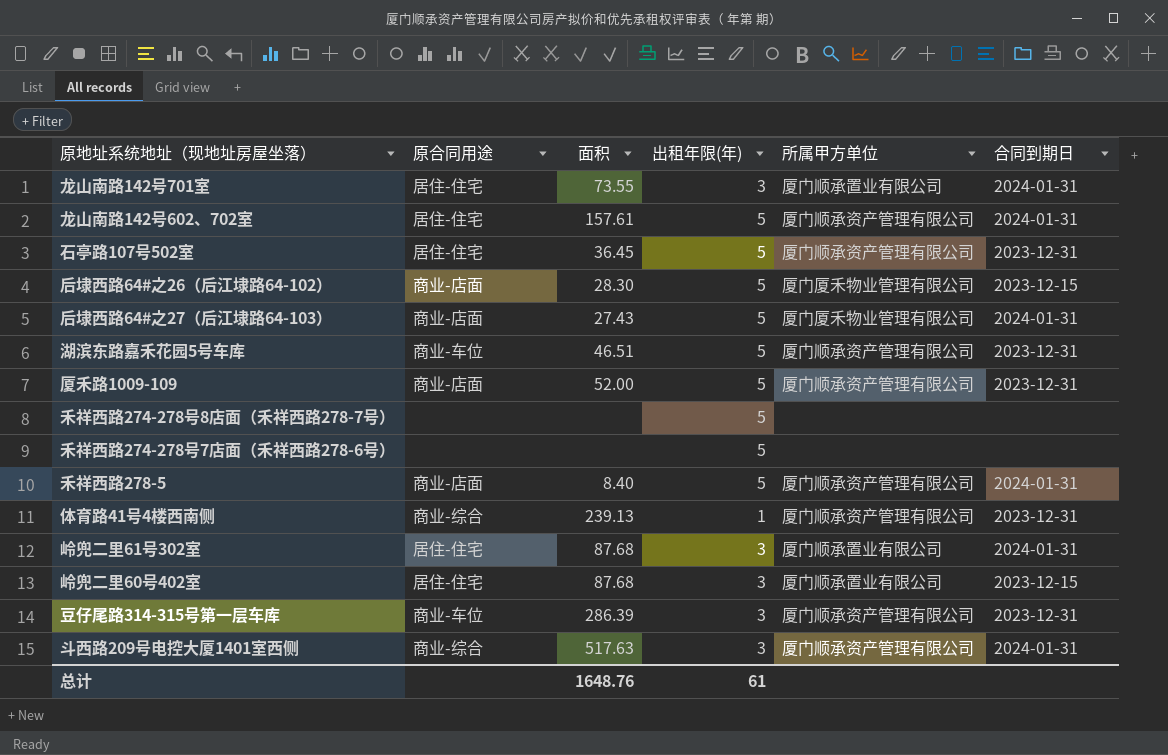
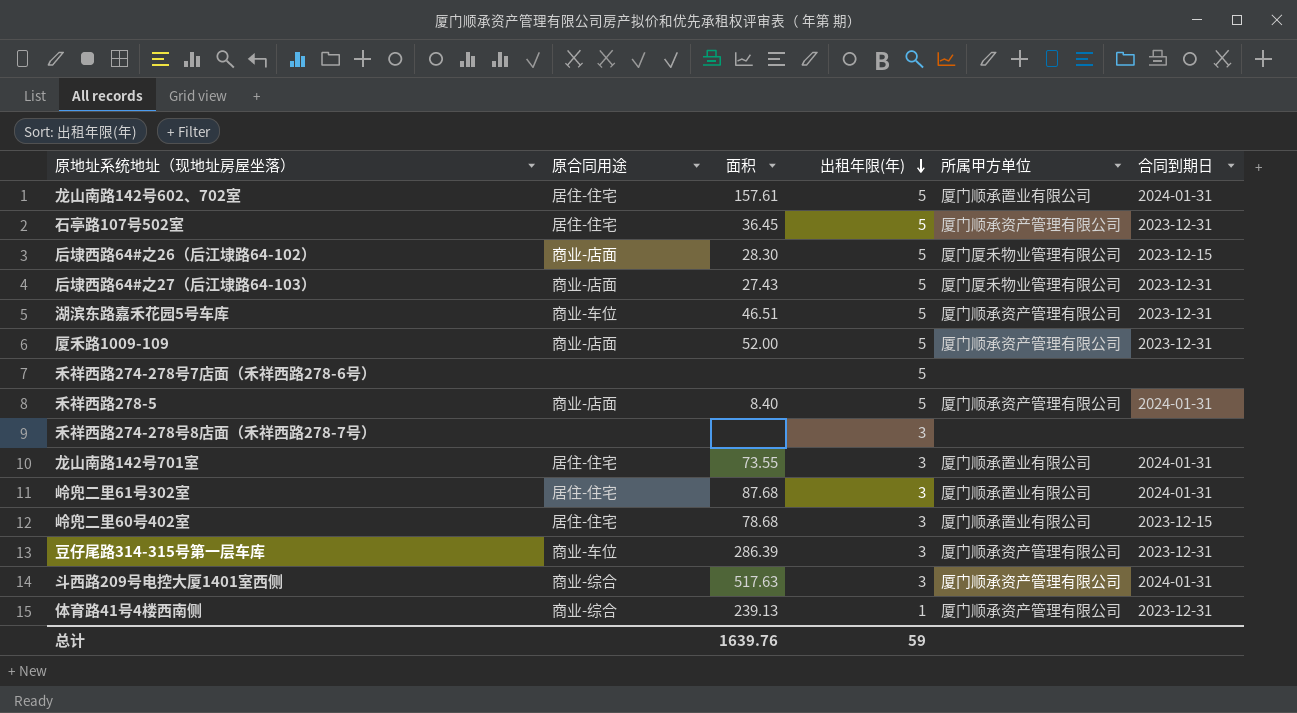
row order: none -> 出租年限(年) descending
龙山南路142号602、702室 | 所属甲方单位: 厦门顺承资产管理有限公司 -> 厦门顺承置业有限公司
后埭西路64#之27（后江埭路64-103） | 合同到期日: 2024-01-31 -> 2023-12-31
禾祥西路274-278号8店面（禾祥西路278-7号） | 出租年限(年): 5 -> 3
岭兜二里60号402室 | 面积: 87.68 -> 78.68
总计 | 面积: 1648.76 -> 1639.76
总计 | 出租年限(年): 61 -> 59

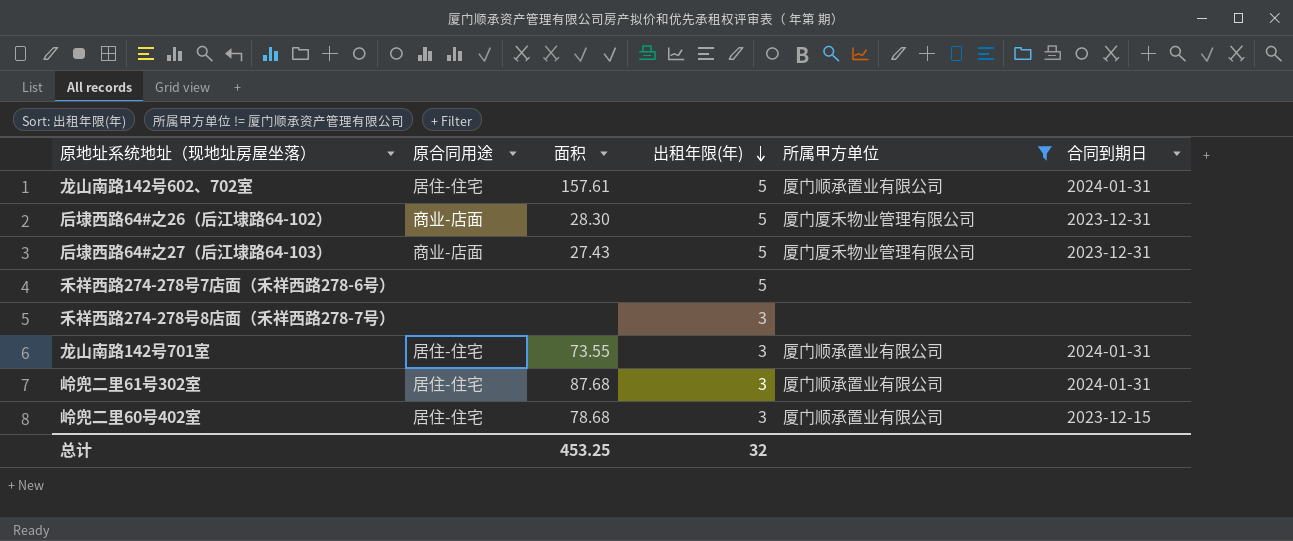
filter: none -> 所属甲方单位 != 厦门顺承资产管理有限公司
后埭西路64#之26（后江埭路64-102） | 合同到期日: 2023-12-15 -> 2023-12-31
总计 | 面积: 1639.76 -> 453.25
总计 | 出租年限(年): 59 -> 32

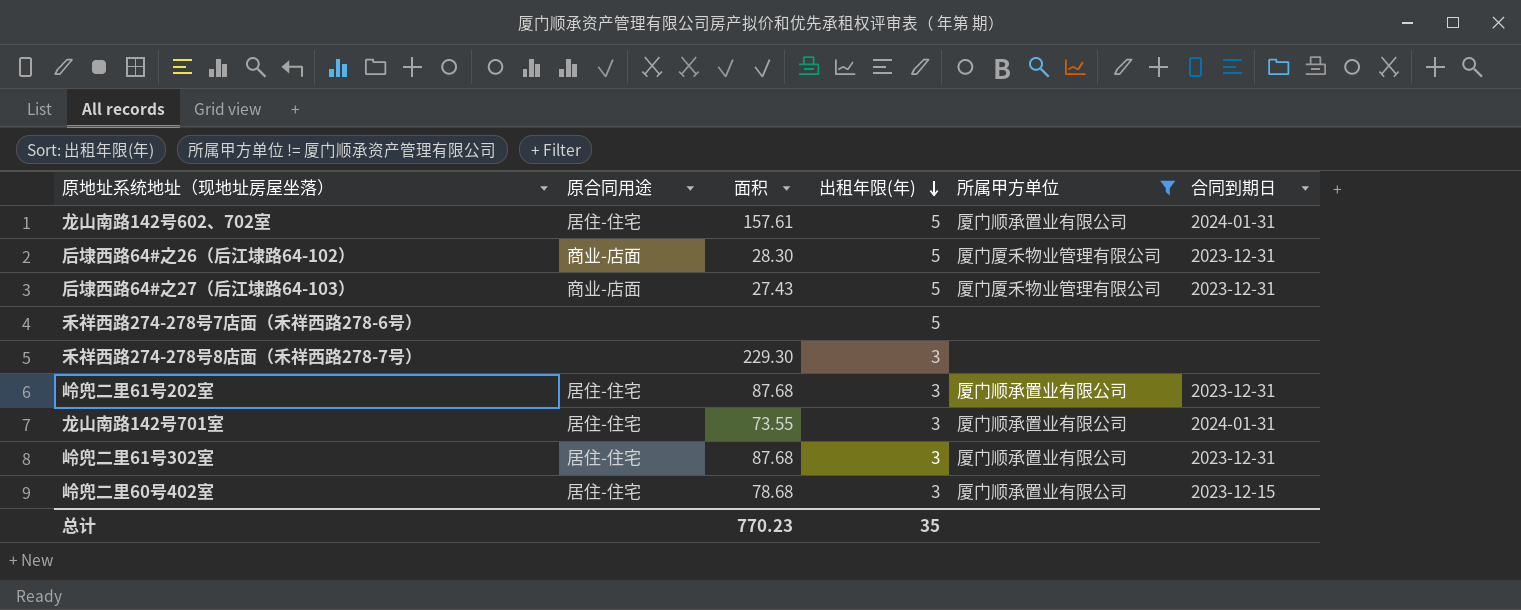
禾祥西路274-278号8店面（禾祥西路278-7号） | 面积: none -> 229.30
row 岭兜二里61号202室: none -> 居住-住宅 | 87.68 | 3 | 厦门顺承置业有限公司 | 2023-12-31
岭兜二里61号302室 | 合同到期日: 2024-01-31 -> 2023-12-31
总计 | 面积: 453.25 -> 770.23
总计 | 出租年限(年): 32 -> 35

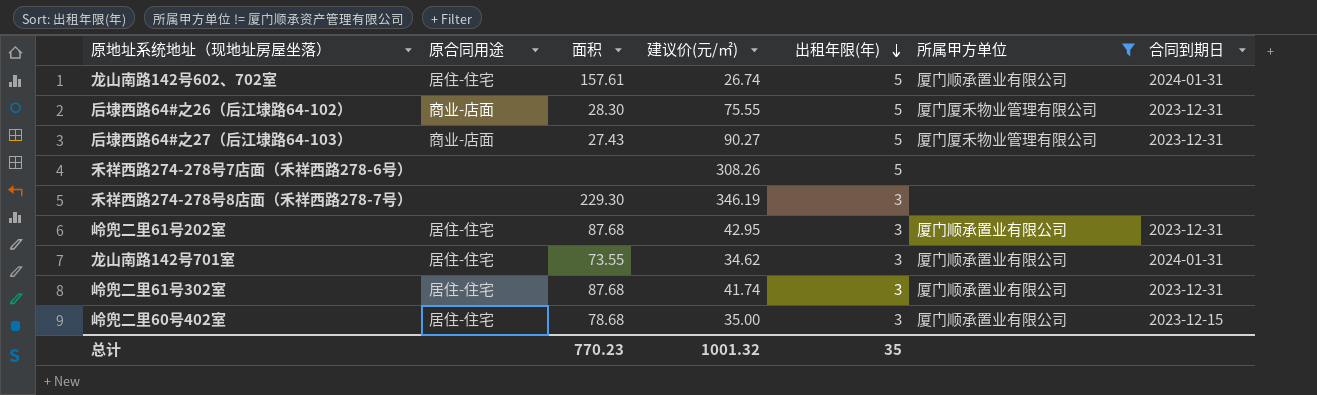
column 建议价(元/㎡) | position: none -> 4

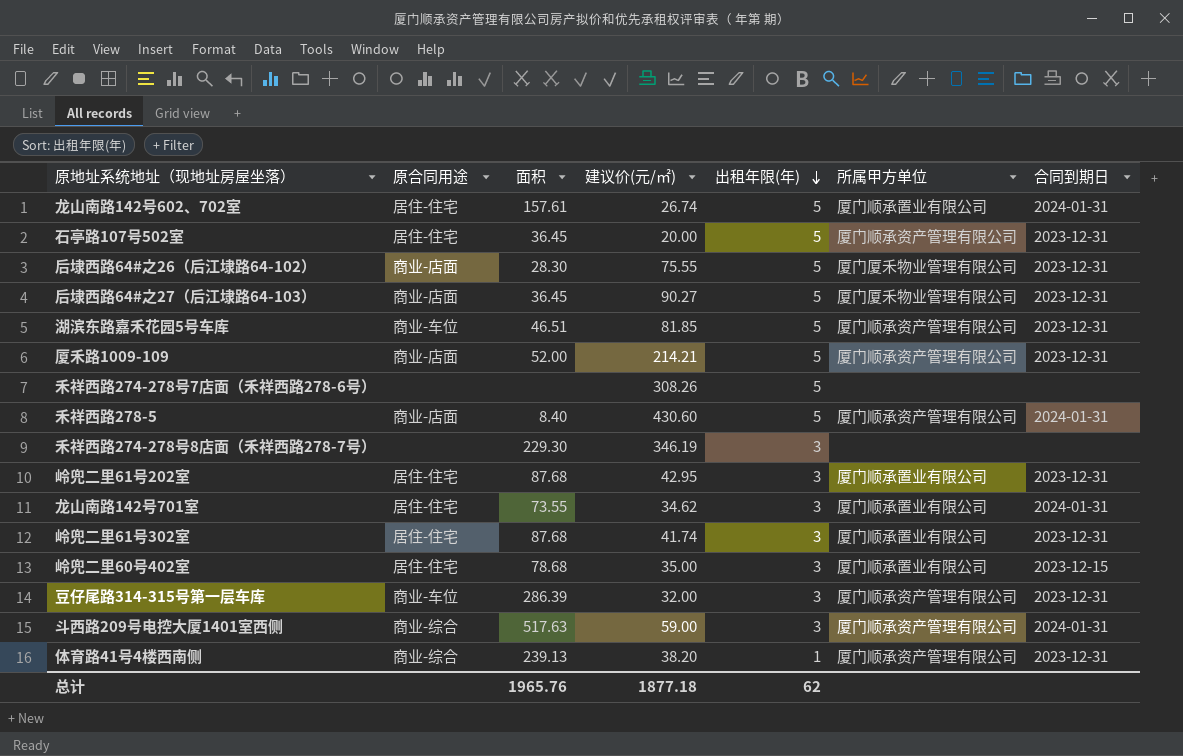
filter: 所属甲方单位 != 厦门顺承资产管理有限公司 -> none
后埭西路64#之27（后江埭路64-103） | 面积: 27.43 -> 36.45
总计 | 面积: 770.23 -> 1965.76
总计 | 建议价(元/㎡): 1001.32 -> 1877.18
总计 | 出租年限(年): 35 -> 62

